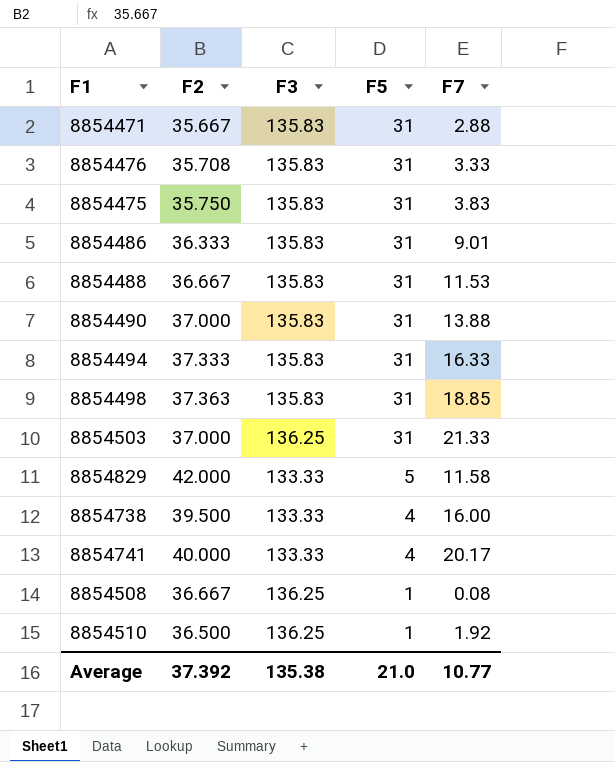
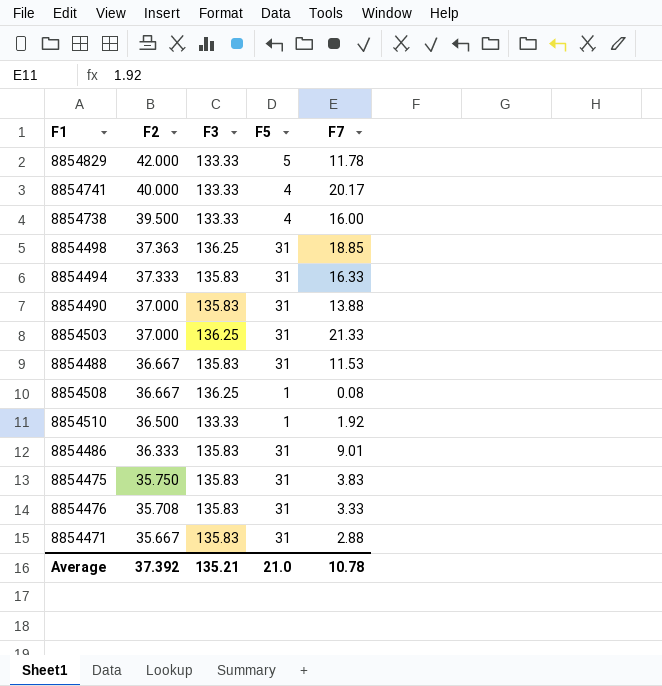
row order: F5 descending -> F2 descending
8854829 | F7: 11.58 -> 11.78
8854498 | F3: 135.83 -> 136.25
8854510 | F3: 136.25 -> 133.33
Average | F3: 135.38 -> 135.21
Average | F7: 10.77 -> 10.78

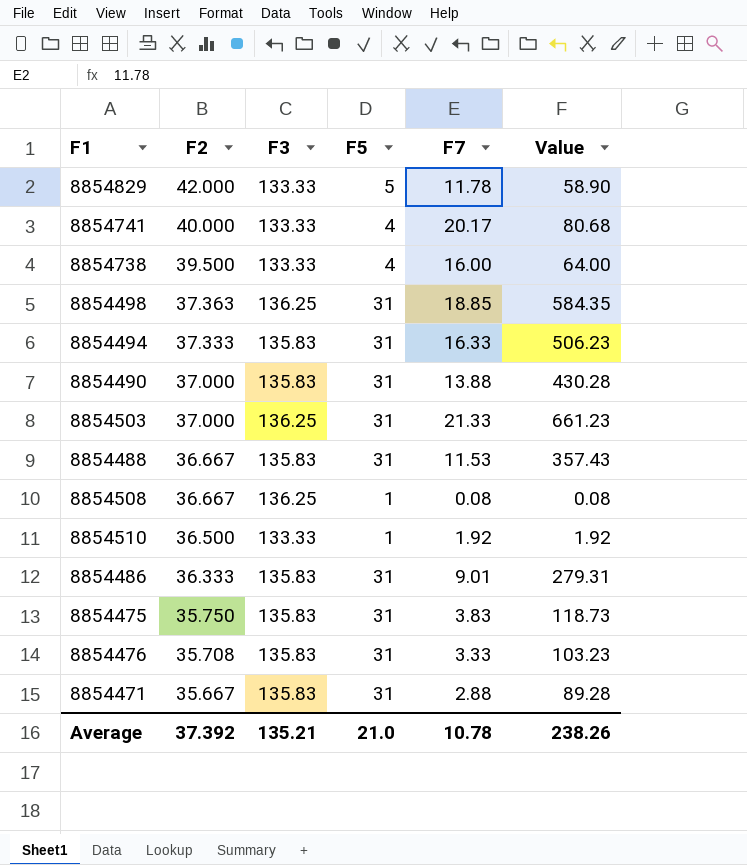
column Value | formula: none -> [F5] * [F7]

